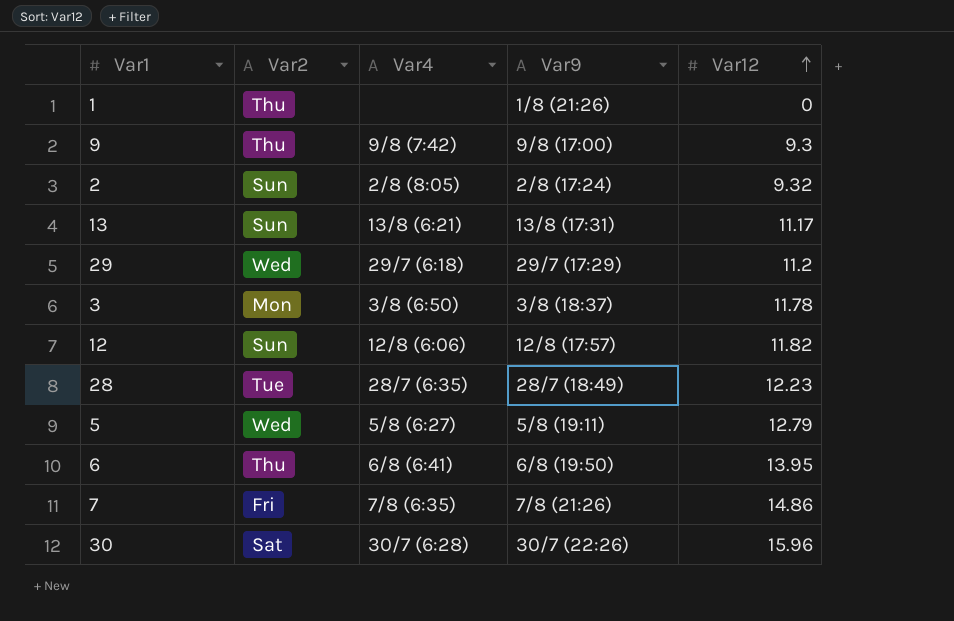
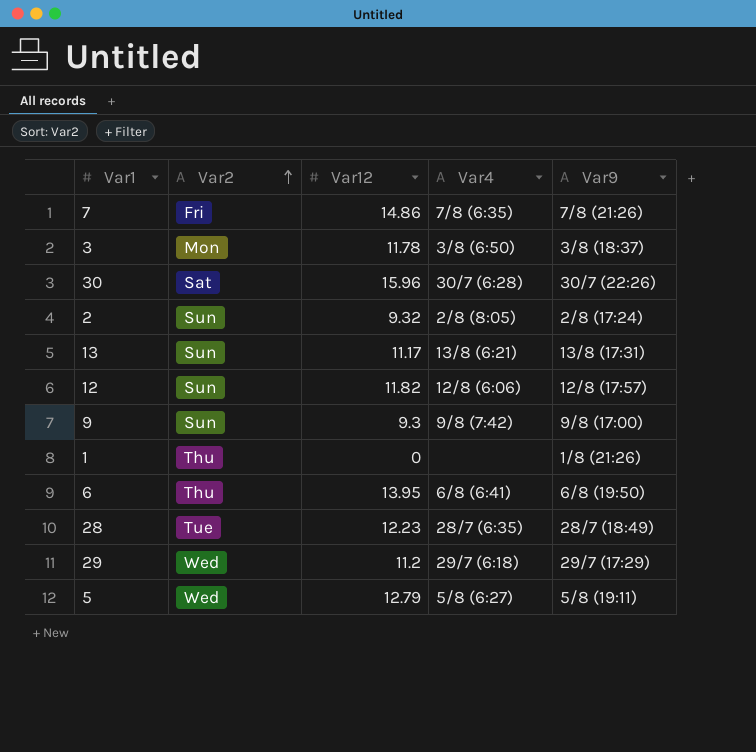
row order: Var12 ascending -> Var2 ascending
column Var12 | position: 5 -> 3
9 | Var2: Thu -> Sun

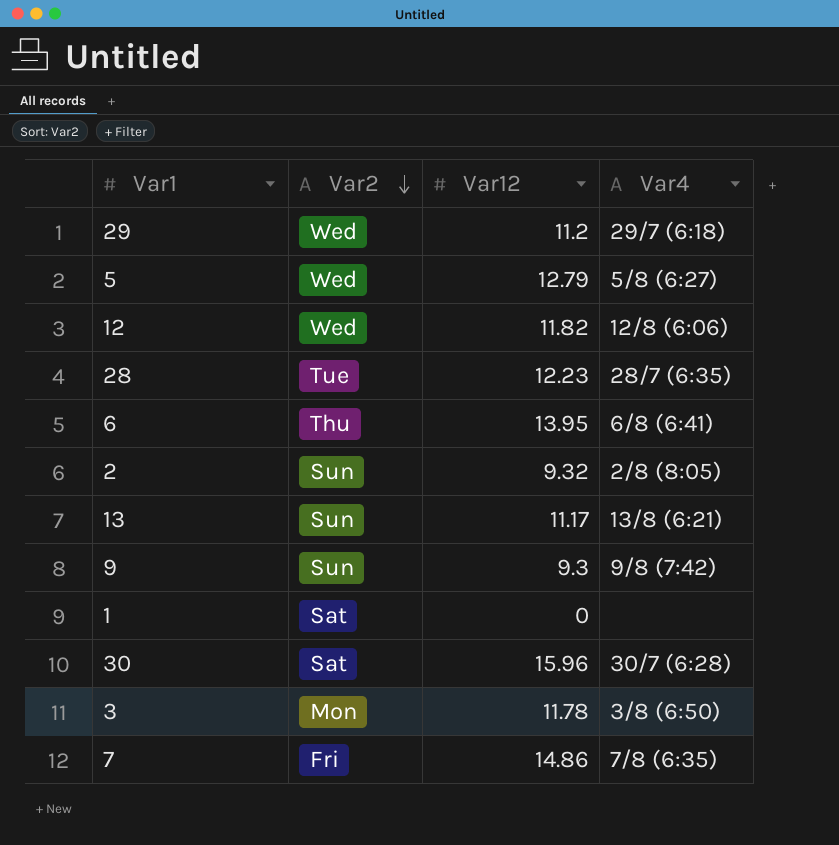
row order: Var2 ascending -> Var2 descending
column Var9 | position: 5 -> none
12 | Var2: Sun -> Wed
1 | Var2: Thu -> Sat

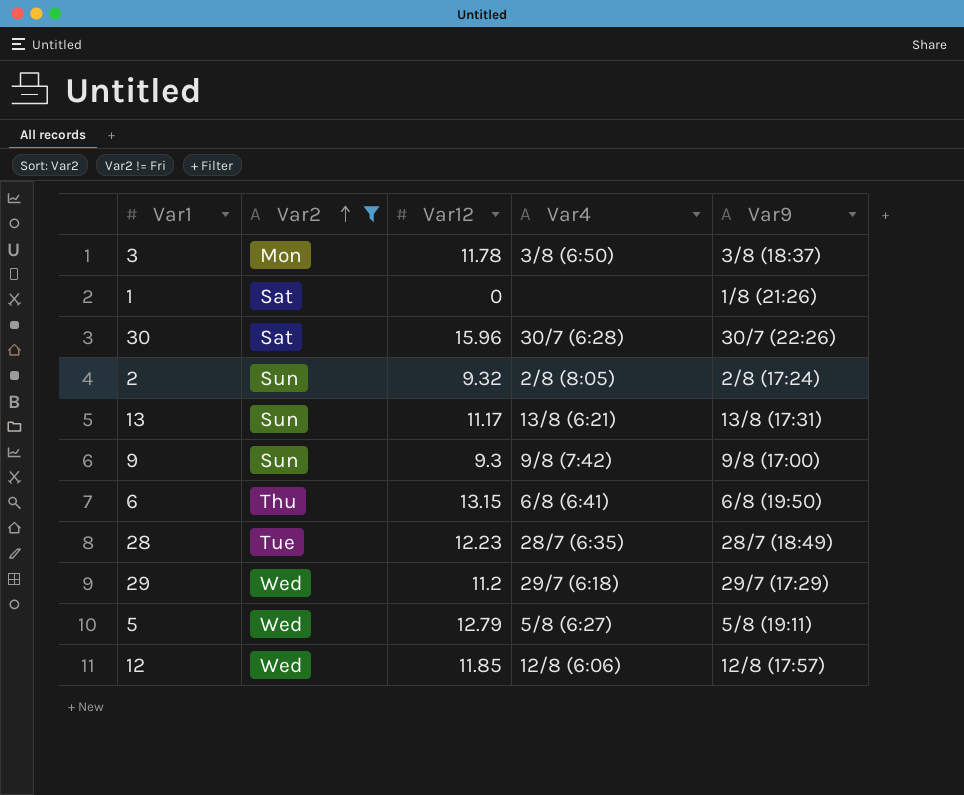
filter: none -> Var2 != Fri
row order: Var2 descending -> Var2 ascending
column Var9 | position: none -> 5
6 | Var12: 13.95 -> 13.15
12 | Var12: 11.82 -> 11.85

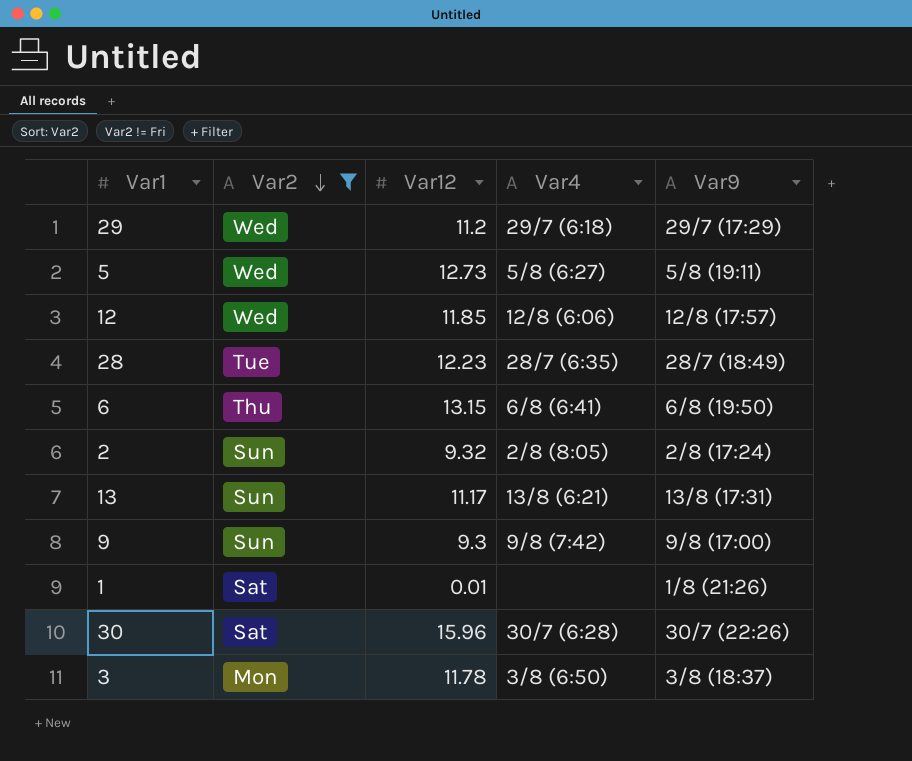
row order: Var2 ascending -> Var2 descending
5 | Var12: 12.79 -> 12.73
1 | Var12: 0 -> 0.01

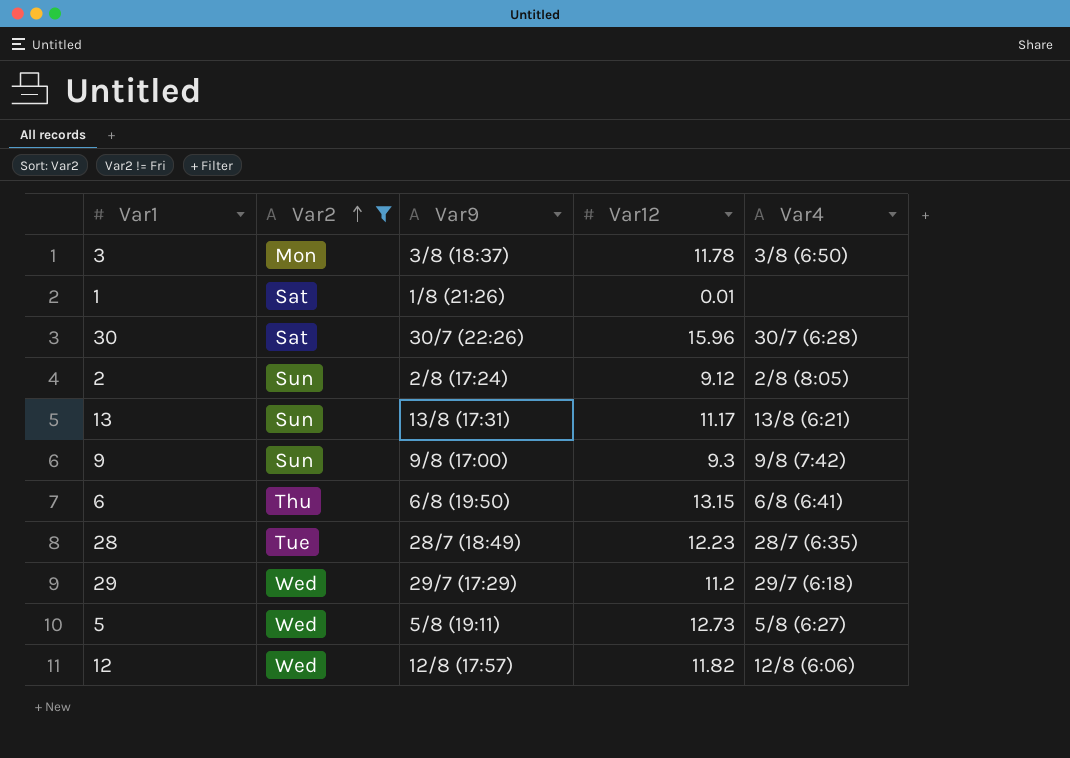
row order: Var2 descending -> Var2 ascending
column Var9 | position: 5 -> 3
2 | Var12: 9.32 -> 9.12
12 | Var12: 11.85 -> 11.82

